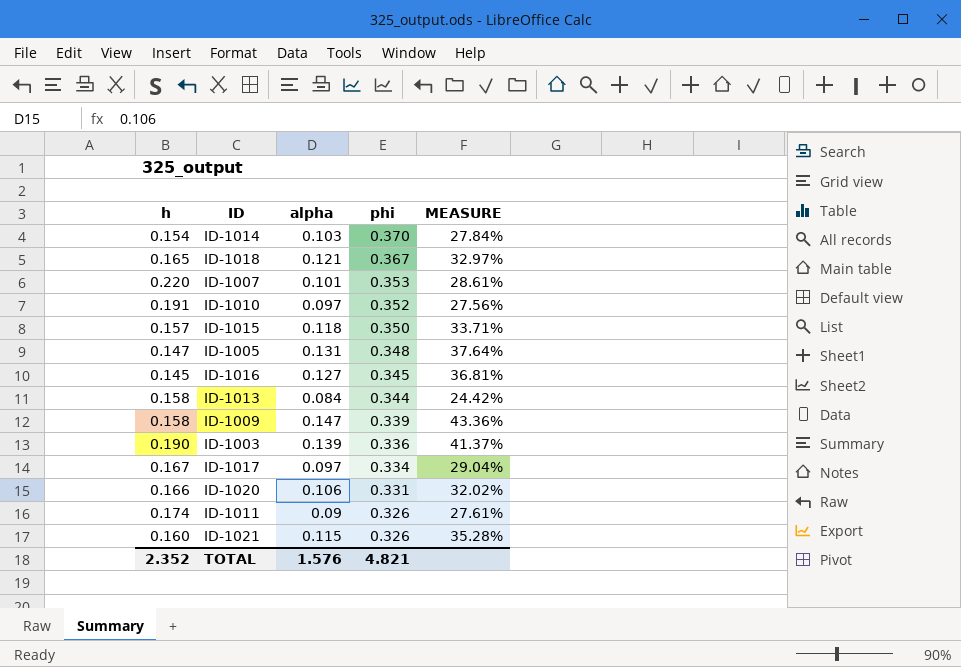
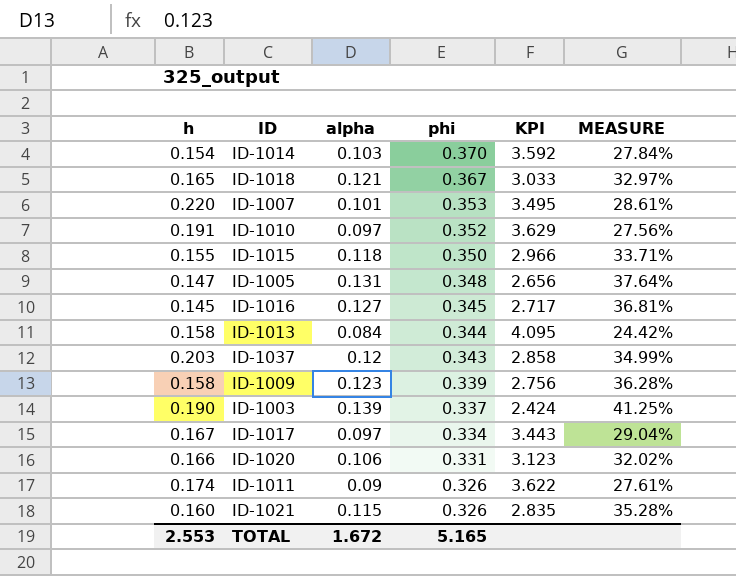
column KPI | formula: none -> [phi] / [alpha]
ID-1015 | h: 0.157 -> 0.155
row ID-1037: none -> 0.203 | 0.12 | 0.343 | 2.858 | 34.99%
ID-1009 | alpha: 0.147 -> 0.123
ID-1009 | MEASURE: 43.36% -> 36.28%
ID-1003 | phi: 0.336 -> 0.337
ID-1003 | MEASURE: 41.37% -> 41.25%
TOTAL | h: 2.352 -> 2.553
TOTAL | alpha: 1.576 -> 1.672
TOTAL | phi: 4.821 -> 5.165

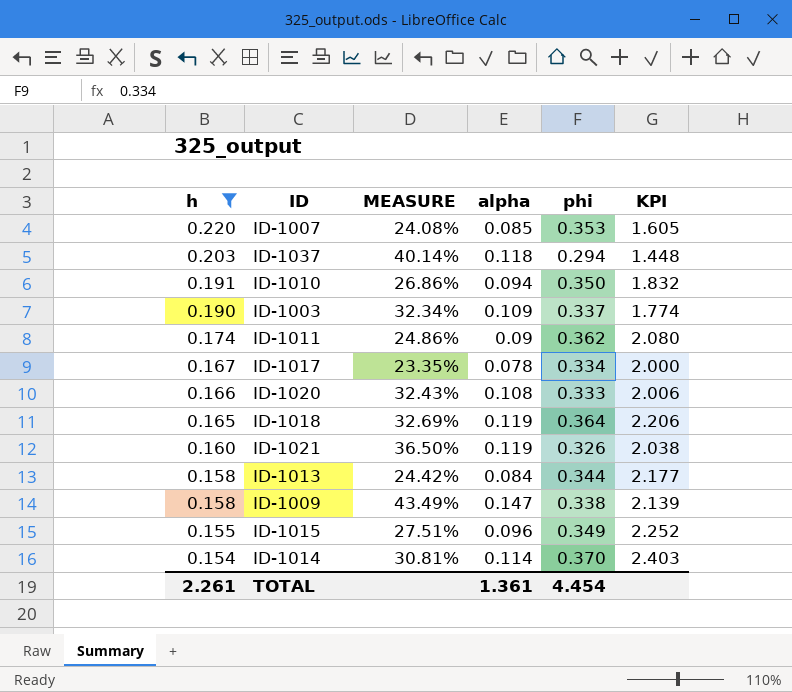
filter: none -> h >= 0.154
row order: phi descending -> h descending
column MEASURE | position: 6 -> 3
column KPI | formula: [phi] / [alpha] -> [phi] / [h]
ID-1007 | MEASURE: 28.61% -> 24.08%
ID-1007 | alpha: 0.101 -> 0.085
ID-1037 | MEASURE: 34.99% -> 40.14%
ID-1037 | alpha: 0.12 -> 0.118
ID-1037 | phi: 0.343 -> 0.294
ID-1010 | MEASURE: 27.56% -> 26.86%
ID-1010 | alpha: 0.097 -> 0.094
ID-1010 | phi: 0.352 -> 0.350
ID-1003 | MEASURE: 41.25% -> 32.34%
ID-1003 | alpha: 0.139 -> 0.109
ID-1011 | MEASURE: 27.61% -> 24.86%
ID-1011 | phi: 0.326 -> 0.362
ID-1017 | MEASURE: 29.04% -> 23.35%
ID-1017 | alpha: 0.097 -> 0.078
ID-1020 | MEASURE: 32.02% -> 32.43%
ID-1020 | alpha: 0.106 -> 0.108
ID-1020 | phi: 0.331 -> 0.333
ID-1018 | MEASURE: 32.97% -> 32.69%
ID-1018 | alpha: 0.121 -> 0.119
ID-1018 | phi: 0.367 -> 0.364
ID-1021 | MEASURE: 35.28% -> 36.50%
ID-1021 | alpha: 0.115 -> 0.119
ID-1009 | MEASURE: 36.28% -> 43.49%
ID-1009 | alpha: 0.123 -> 0.147
ID-1009 | phi: 0.339 -> 0.338
ID-1015 | MEASURE: 33.71% -> 27.51%
ID-1015 | alpha: 0.118 -> 0.096
ID-1015 | phi: 0.350 -> 0.349
ID-1014 | MEASURE: 27.84% -> 30.81%
ID-1014 | alpha: 0.103 -> 0.114
TOTAL | h: 2.553 -> 2.261
TOTAL | alpha: 1.672 -> 1.361
TOTAL | phi: 5.165 -> 4.454

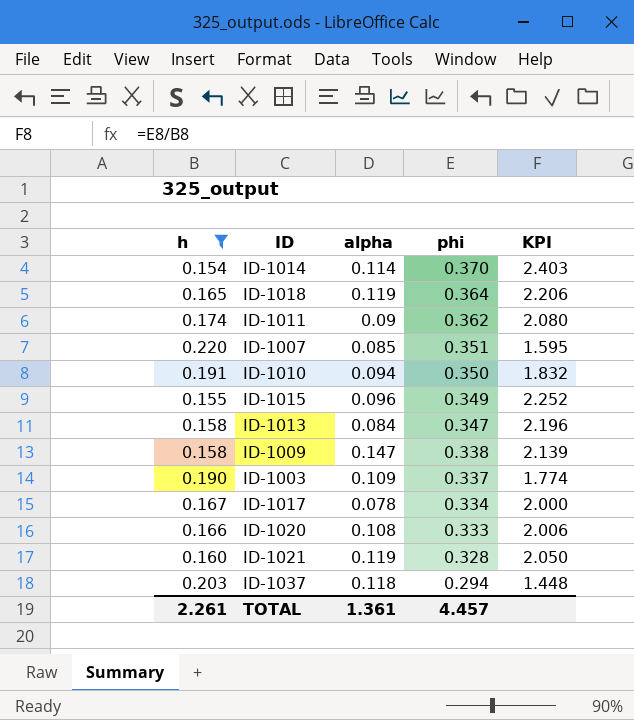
row order: h descending -> phi descending
column MEASURE | formula: [alpha] / [phi] -> none
ID-1007 | phi: 0.353 -> 0.351
ID-1007 | KPI: 1.605 -> 1.595
ID-1013 | phi: 0.344 -> 0.347
ID-1013 | KPI: 2.177 -> 2.196
ID-1021 | phi: 0.326 -> 0.328
ID-1021 | KPI: 2.038 -> 2.050
TOTAL | phi: 4.454 -> 4.457

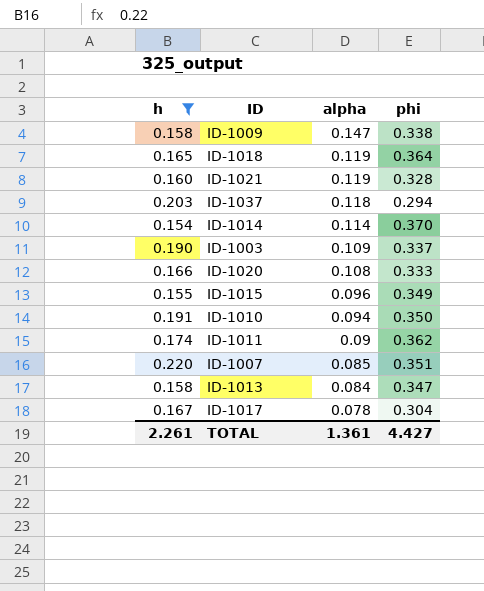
row order: phi descending -> alpha descending
column KPI | formula: [phi] / [h] -> none
ID-1017 | phi: 0.334 -> 0.304
TOTAL | phi: 4.457 -> 4.427

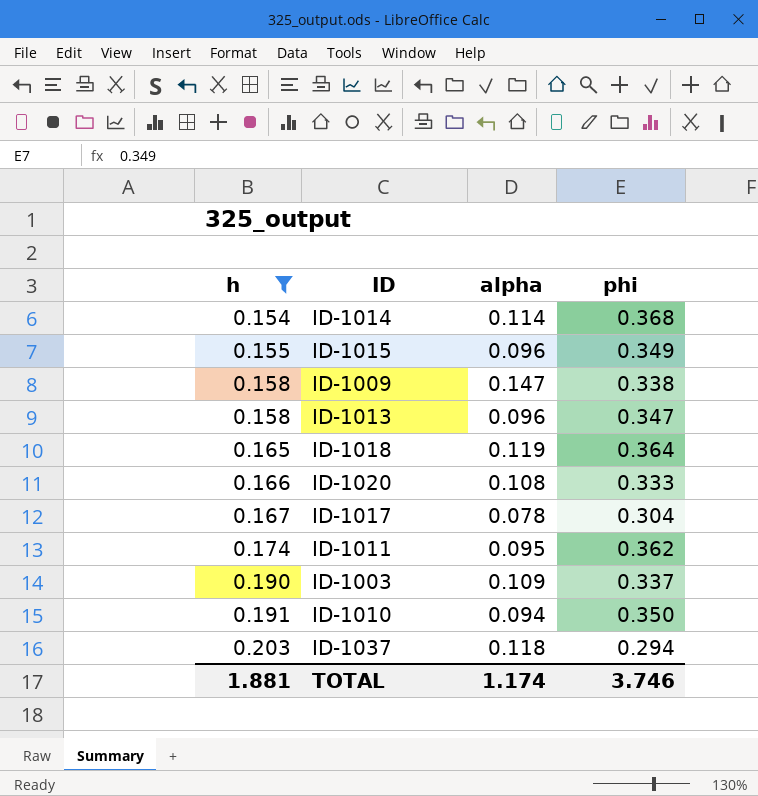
row order: alpha descending -> h ascending
row ID-1021: 0.160 | 0.119 | 0.328 -> none
row ID-1007: 0.220 | 0.085 | 0.351 -> none
ID-1014 | phi: 0.370 -> 0.368
ID-1013 | alpha: 0.084 -> 0.096
ID-1011 | alpha: 0.09 -> 0.095
TOTAL | h: 2.261 -> 1.881
TOTAL | alpha: 1.361 -> 1.174
TOTAL | phi: 4.427 -> 3.746

